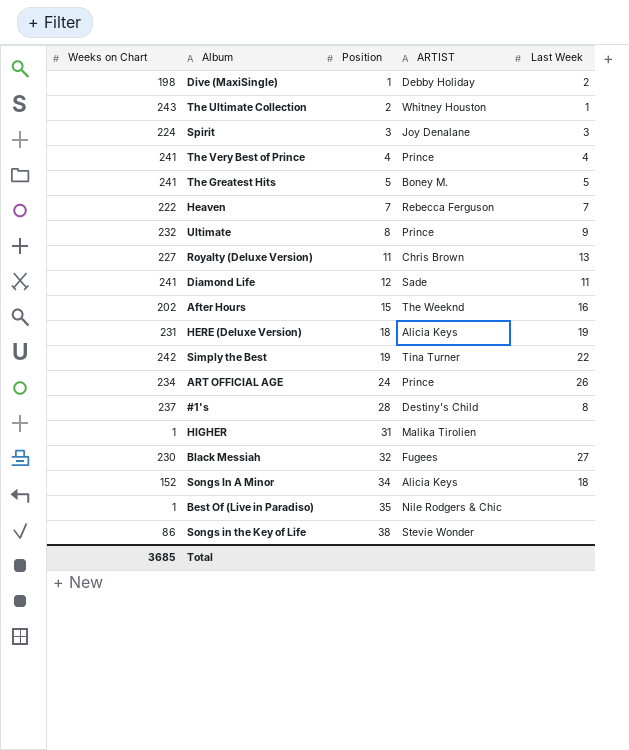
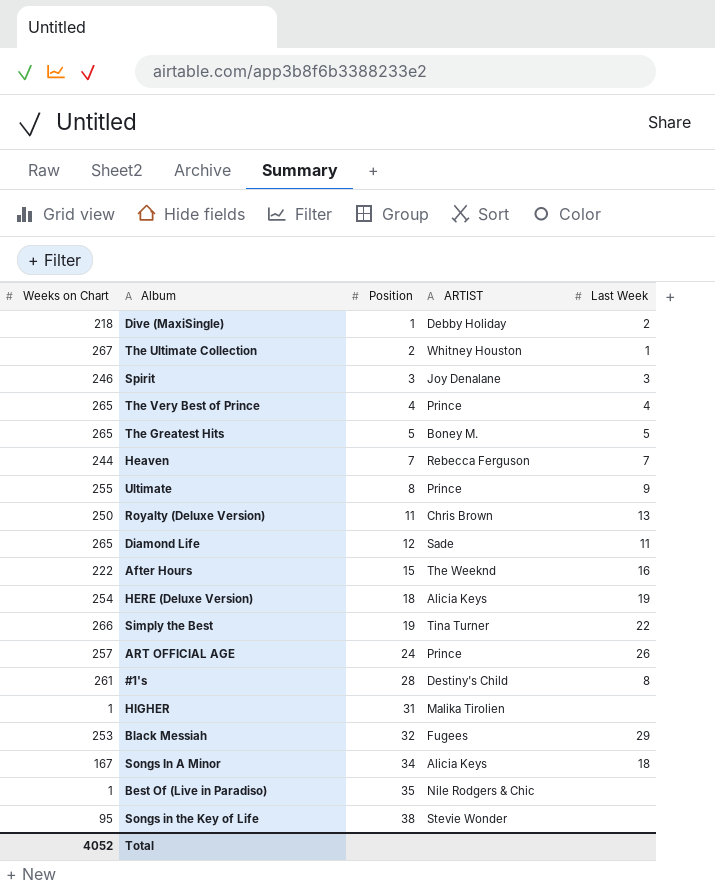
Dive (MaxiSingle) | Weeks on Chart: 198 -> 218
The Ultimate Collection | Weeks on Chart: 243 -> 267
Spirit | Weeks on Chart: 224 -> 246
The Very Best of Prince | Weeks on Chart: 241 -> 265
The Greatest Hits | Weeks on Chart: 241 -> 265
Heaven | Weeks on Chart: 222 -> 244
Ultimate | Weeks on Chart: 232 -> 255
Royalty (Deluxe Version) | Weeks on Chart: 227 -> 250
Diamond Life | Weeks on Chart: 241 -> 265
After Hours | Weeks on Chart: 202 -> 222
HERE (Deluxe Version) | Weeks on Chart: 231 -> 254
Simply the Best | Weeks on Chart: 242 -> 266
ART OFFICIAL AGE | Weeks on Chart: 234 -> 257
#1's | Weeks on Chart: 237 -> 261
Black Messiah | Weeks on Chart: 230 -> 253
Black Messiah | Last Week: 27 -> 29
Songs In A Minor | Weeks on Chart: 152 -> 167
Songs in the Key of Life | Weeks on Chart: 86 -> 95
Total | Weeks on Chart: 3685 -> 4052

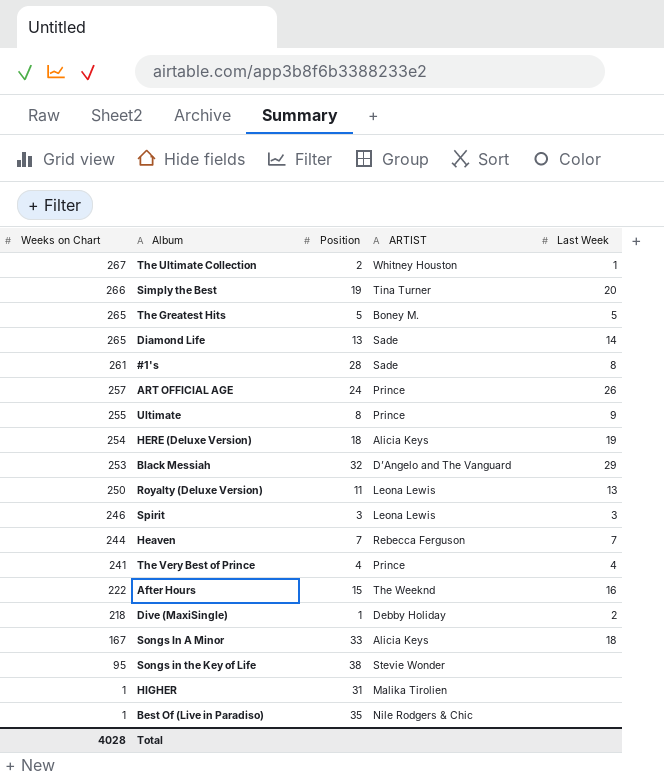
row order: Position ascending -> Weeks on Chart descending
Simply the Best | Last Week: 22 -> 20
Diamond Life | Position: 12 -> 13
Diamond Life | Last Week: 11 -> 14
#1's | ARTIST: Destiny's Child -> Sade
Black Messiah | ARTIST: Fugees -> D’Angelo and The Vanguard
Royalty (Deluxe Version) | ARTIST: Chris Brown -> Leona Lewis
Spirit | ARTIST: Joy Denalane -> Leona Lewis
The Very Best of Prince | Weeks on Chart: 265 -> 241
Songs In A Minor | Position: 34 -> 33
Total | Weeks on Chart: 4052 -> 4028

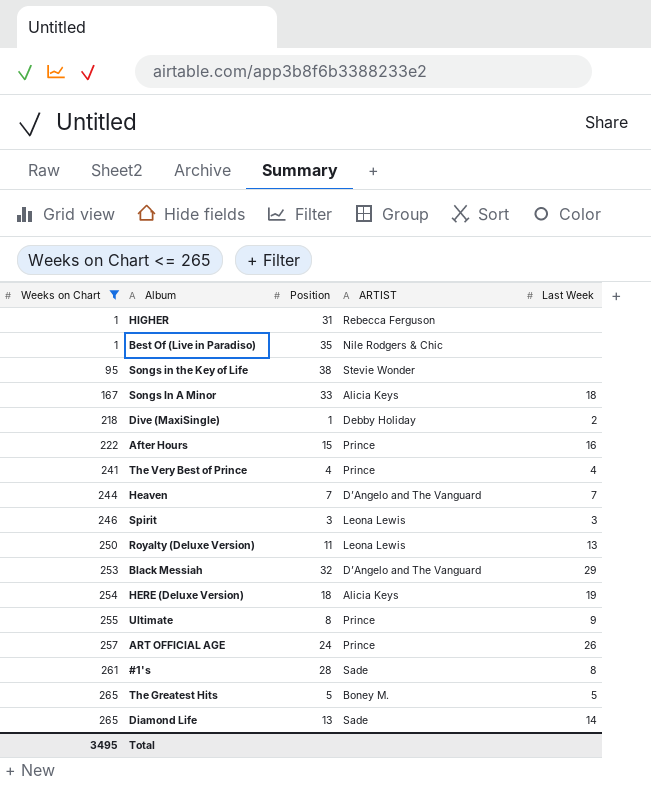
filter: none -> Weeks on Chart <= 265
row order: Weeks on Chart descending -> Weeks on Chart ascending
HIGHER | ARTIST: Malika Tirolien -> Rebecca Ferguson
After Hours | ARTIST: The Weeknd -> Prince
Heaven | ARTIST: Rebecca Ferguson -> D’Angelo and The Vanguard
Total | Weeks on Chart: 4028 -> 3495

